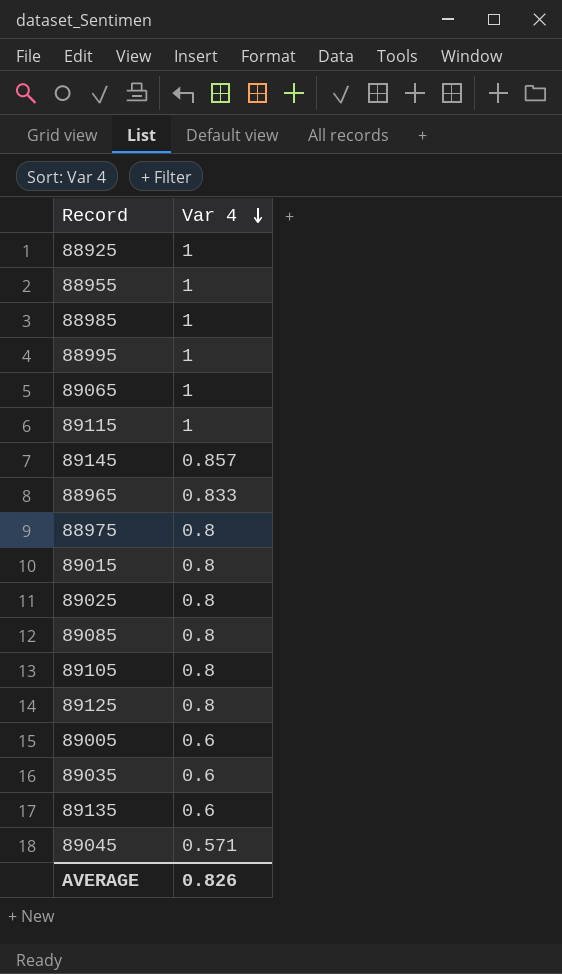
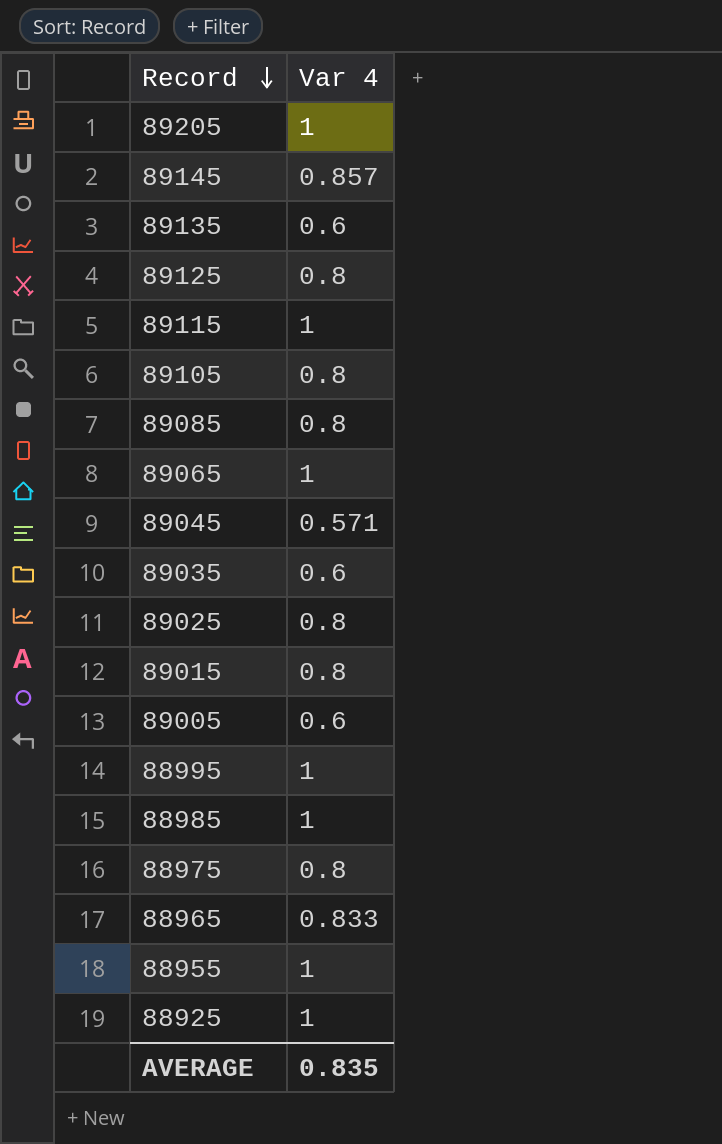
row order: Var 4 descending -> Record descending
row 89205: none -> 1
AVERAGE | Var 4: 0.826 -> 0.835

